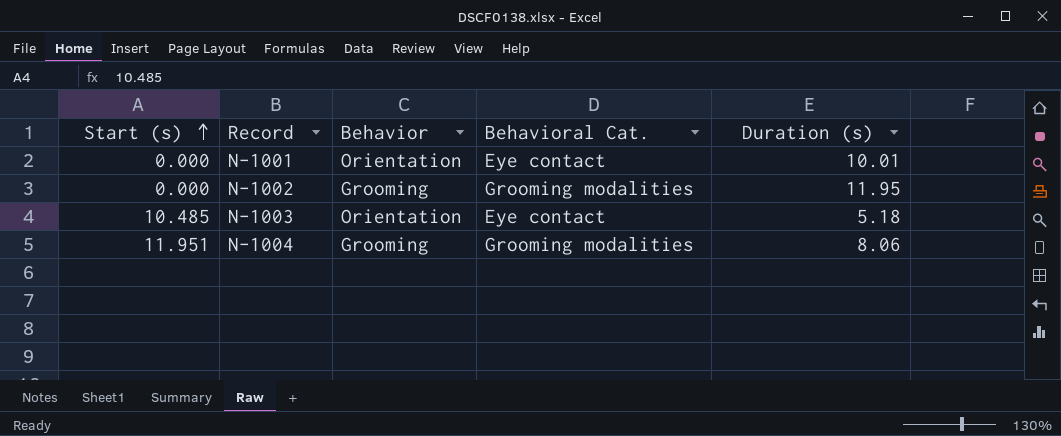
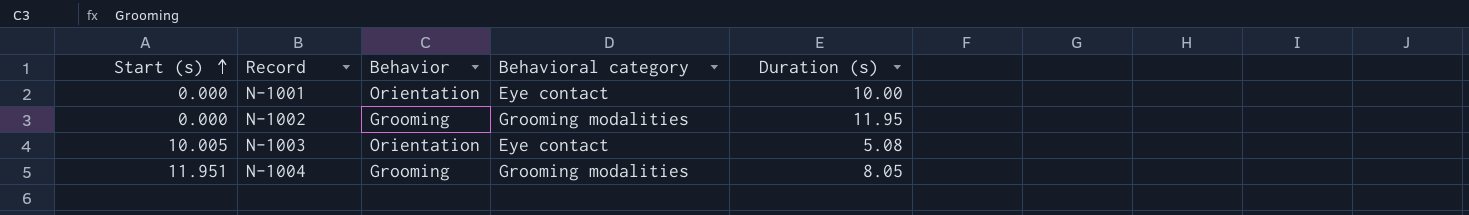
column name: Behavioral Cat. -> Behavioral category
N-1001 | Duration (s): 10.01 -> 10.00
N-1003 | Start (s): 10.485 -> 10.005
N-1003 | Duration (s): 5.18 -> 5.08
N-1004 | Duration (s): 8.06 -> 8.05

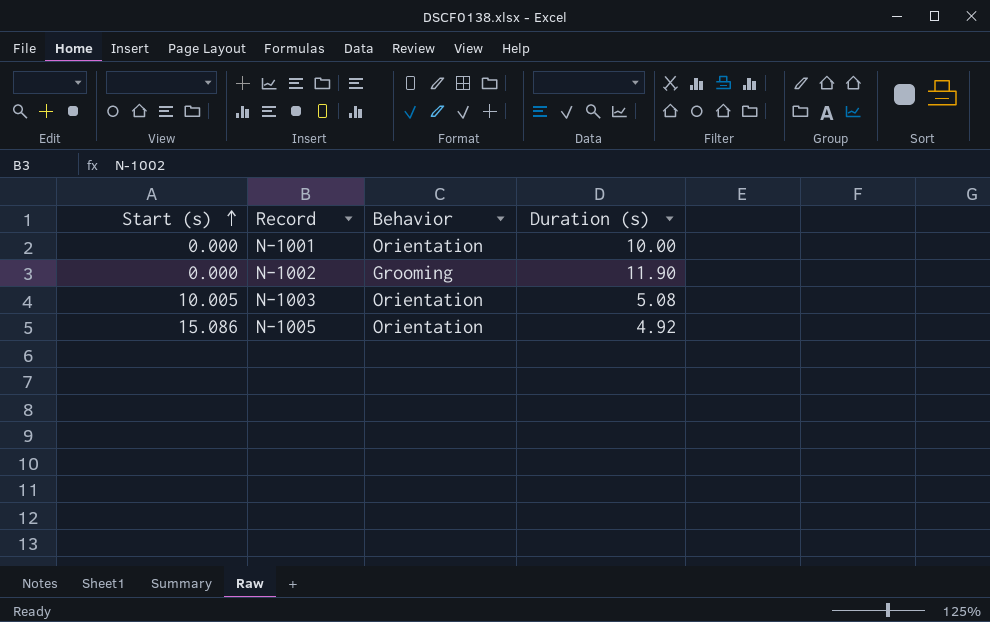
column Behavioral category | position: 4 -> none
row N-1004: 11.951 | Grooming | Grooming modalities | 8.05 -> none
N-1002 | Duration (s): 11.95 -> 11.90
row N-1005: none -> 15.086 | Orientation | 4.92

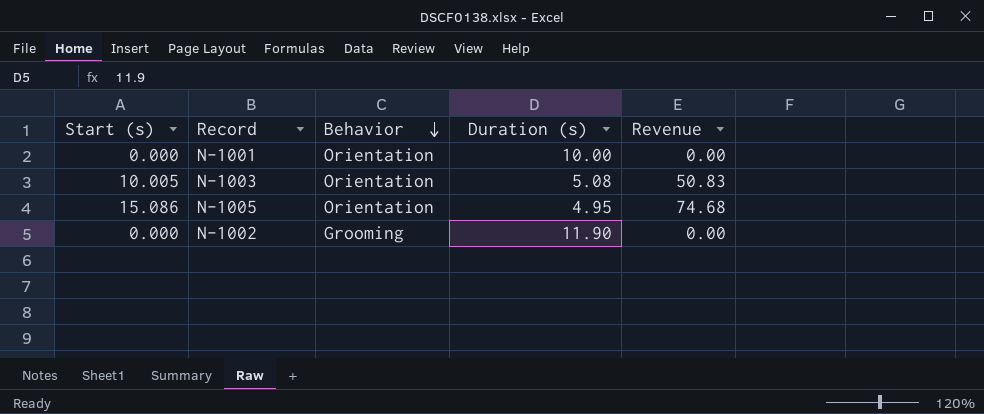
row order: Start (s) ascending -> Behavior descending
column Revenue | formula: none -> [Start (s)] * [Duration (s)]
N-1005 | Duration (s): 4.92 -> 4.95

